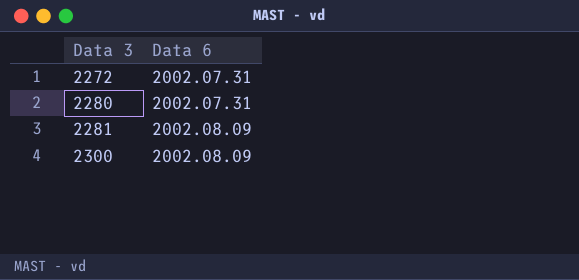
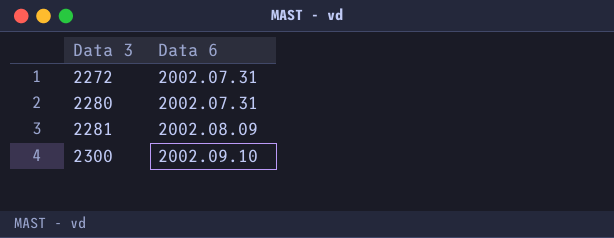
2300 | Data 6: 2002.08.09 -> 2002.09.10

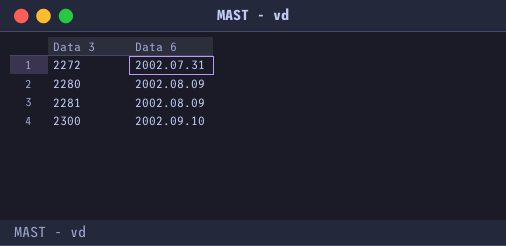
2280 | Data 6: 2002.07.31 -> 2002.08.09

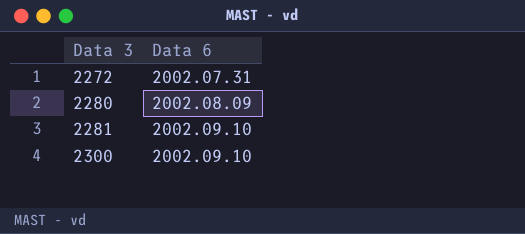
2281 | Data 6: 2002.08.09 -> 2002.09.10

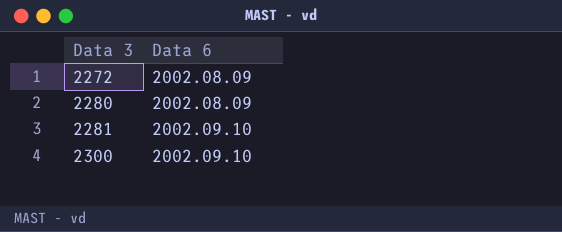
2272 | Data 6: 2002.07.31 -> 2002.08.09

